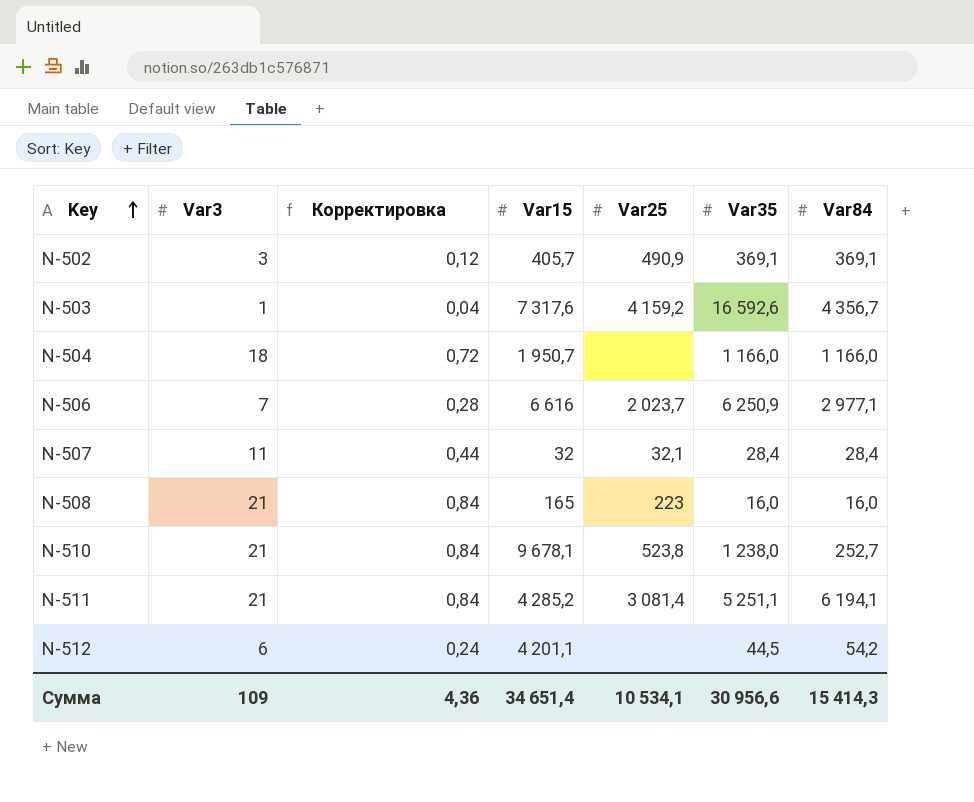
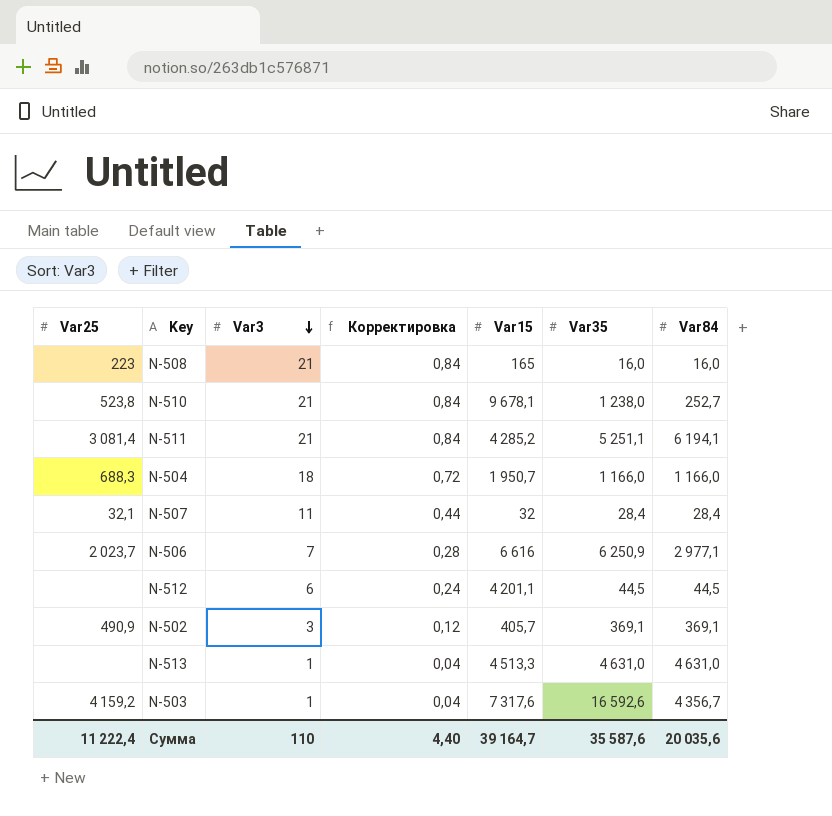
row order: Key ascending -> Var3 descending
column Var25 | position: 5 -> 1
N-504 | Var25: none -> 688,3
N-512 | Var84: 54,2 -> 44,5
row N-513: none -> none | 1 | 0,04 | 4 513,3 | 4 631,0 | 4 631,0
Сумма | Var25: 10 534,1 -> 11 222,4
Сумма | Var3: 109 -> 110
Сумма | Корректировка: 4,36 -> 4,40
Сумма | Var15: 34 651,4 -> 39 164,7
Сумма | Var35: 30 956,6 -> 35 587,6
Сумма | Var84: 15 414,3 -> 20 035,6

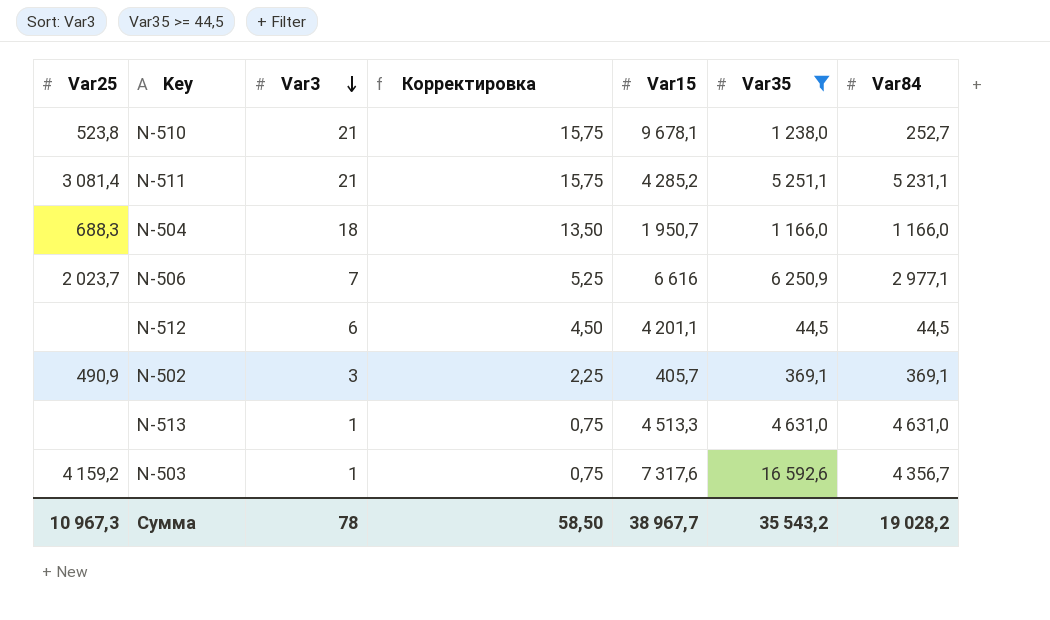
filter: none -> Var35 >= 44,5
column Корректировка | formula: [Var3] * 0,04 -> [Var3] * 0,75
N-511 | Var84: 6 194,1 -> 5 231,1
Сумма | Var25: 11 222,4 -> 10 967,3
Сумма | Var3: 110 -> 78
Сумма | Корректировка: 4,40 -> 58,50
Сумма | Var15: 39 164,7 -> 38 967,7
Сумма | Var35: 35 587,6 -> 35 543,2
Сумма | Var84: 20 035,6 -> 19 028,2

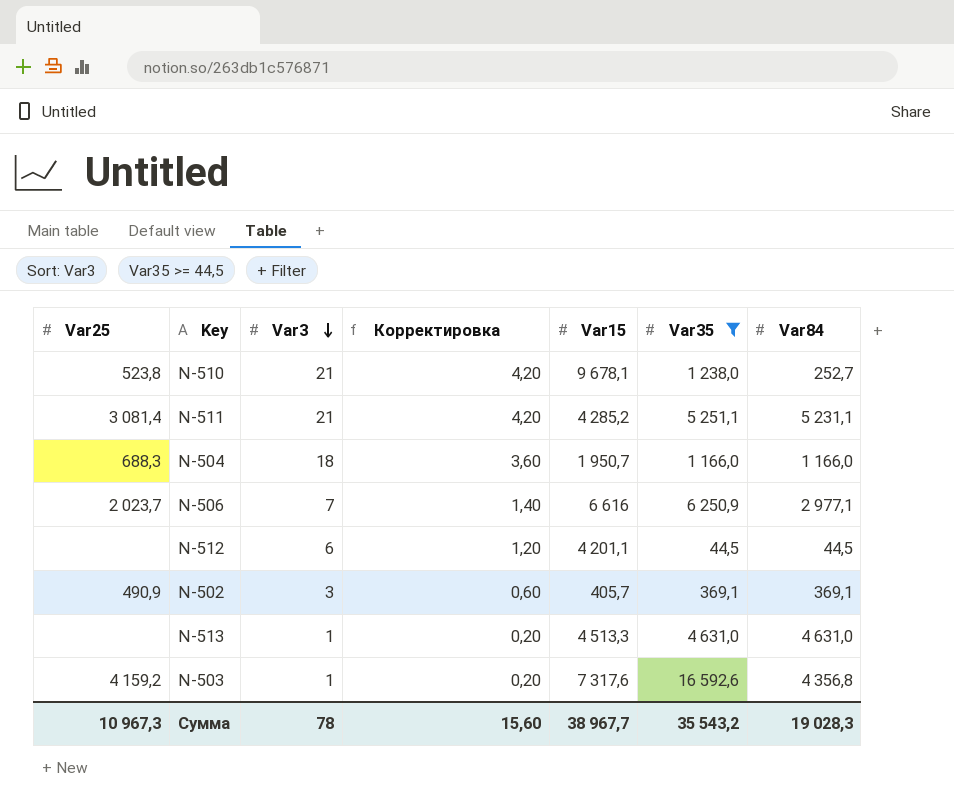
column Корректировка | formula: [Var3] * 0,75 -> [Var3] * 0,2
N-503 | Var84: 4 356,7 -> 4 356,8
Сумма | Корректировка: 58,50 -> 15,60
Сумма | Var84: 19 028,2 -> 19 028,3

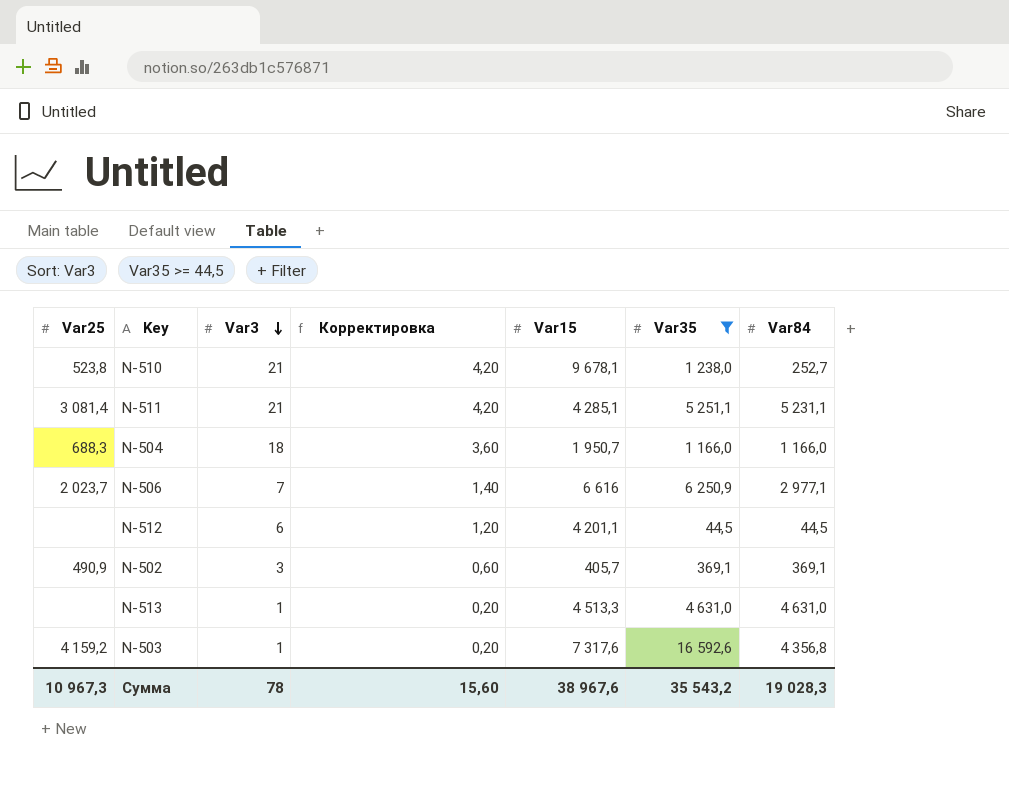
N-511 | Var15: 4 285,2 -> 4 285,1
Сумма | Var15: 38 967,7 -> 38 967,6

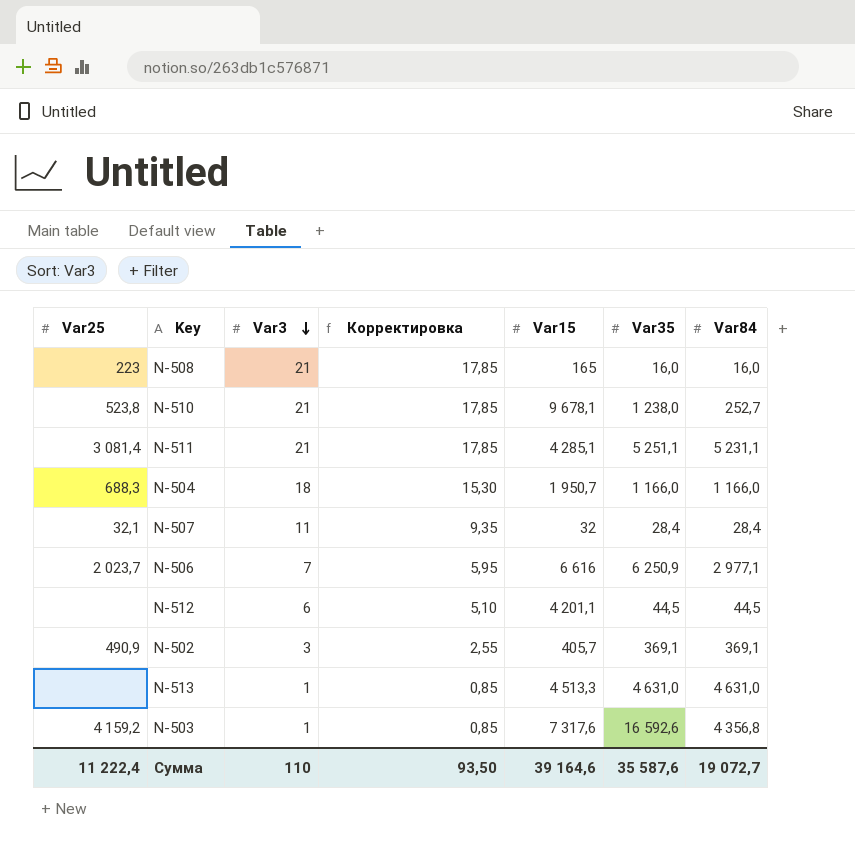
filter: Var35 >= 44,5 -> none
column Корректировка | formula: [Var3] * 0,2 -> [Var3] * 0,85
Сумма | Var25: 10 967,3 -> 11 222,4
Сумма | Var3: 78 -> 110
Сумма | Корректировка: 15,60 -> 93,50
Сумма | Var15: 38 967,6 -> 39 164,6
Сумма | Var35: 35 543,2 -> 35 587,6
Сумма | Var84: 19 028,3 -> 19 072,7

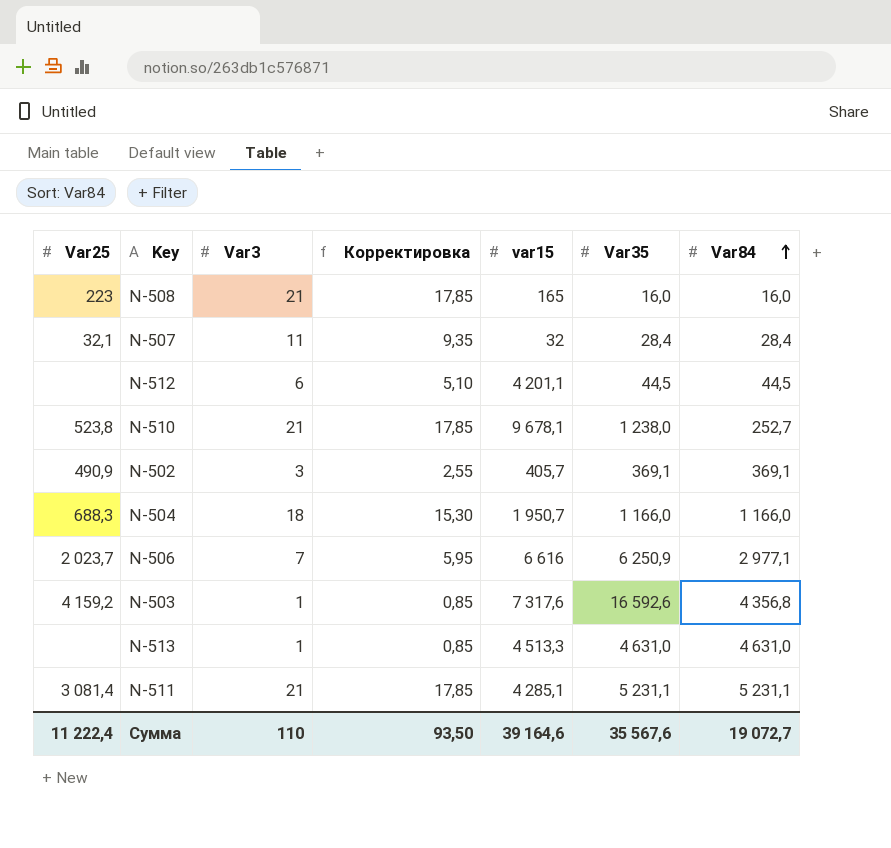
row order: Var3 descending -> Var84 ascending
column name: Var15 -> var15
N-511 | Var35: 5 251,1 -> 5 231,1
Сумма | Var35: 35 587,6 -> 35 567,6

